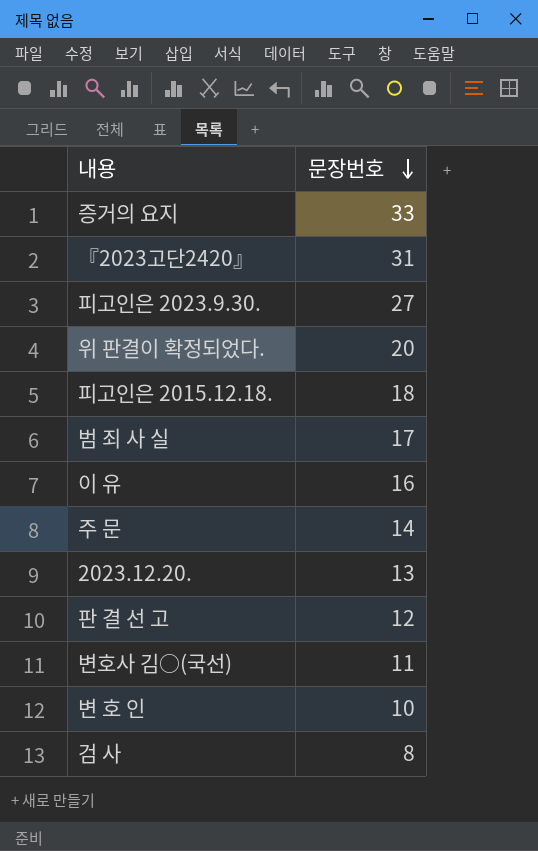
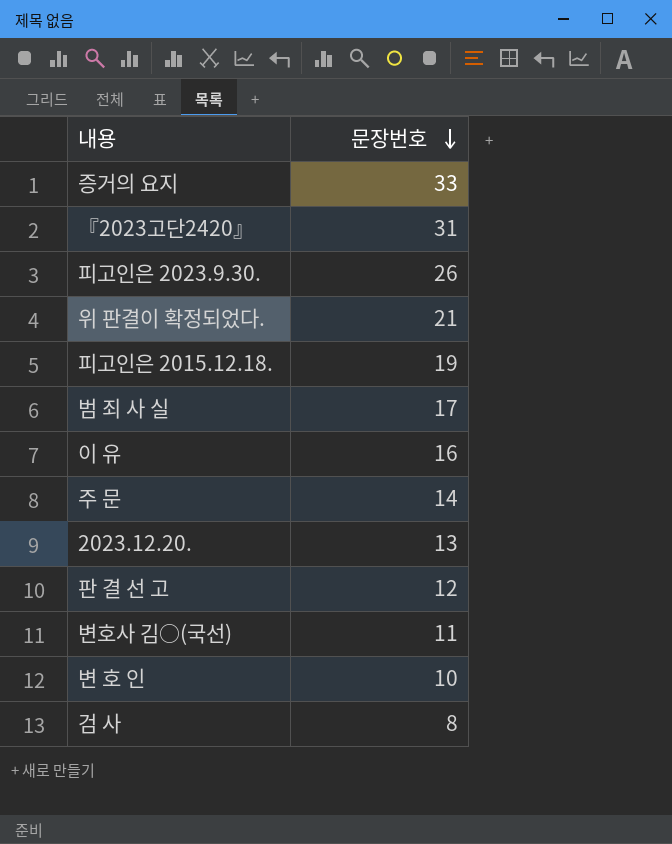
피고인은 2023.9.30. | 문장번호: 27 -> 26
위 판결이 확정되었다. | 문장번호: 20 -> 21
피고인은 2015.12.18. | 문장번호: 18 -> 19

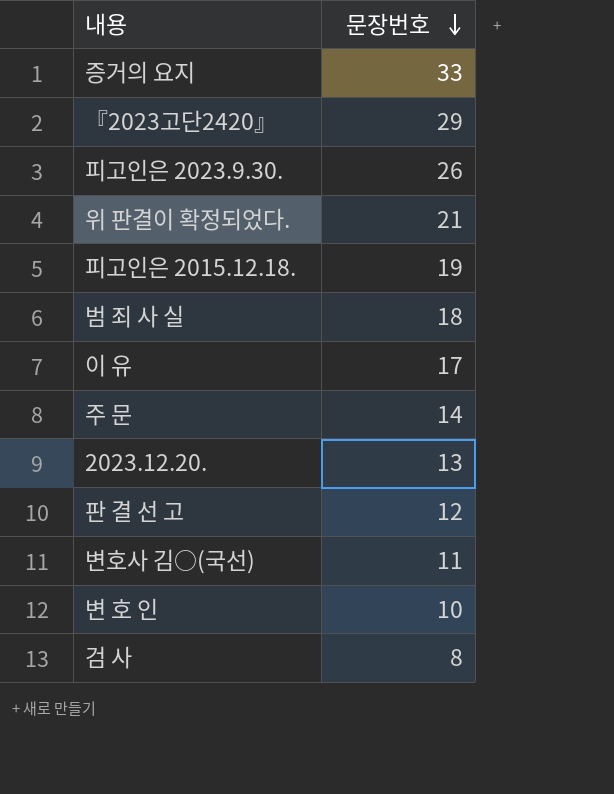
『2023고단2420』 | 문장번호: 31 -> 29
범 죄 사 실 | 문장번호: 17 -> 18
이 유 | 문장번호: 16 -> 17

